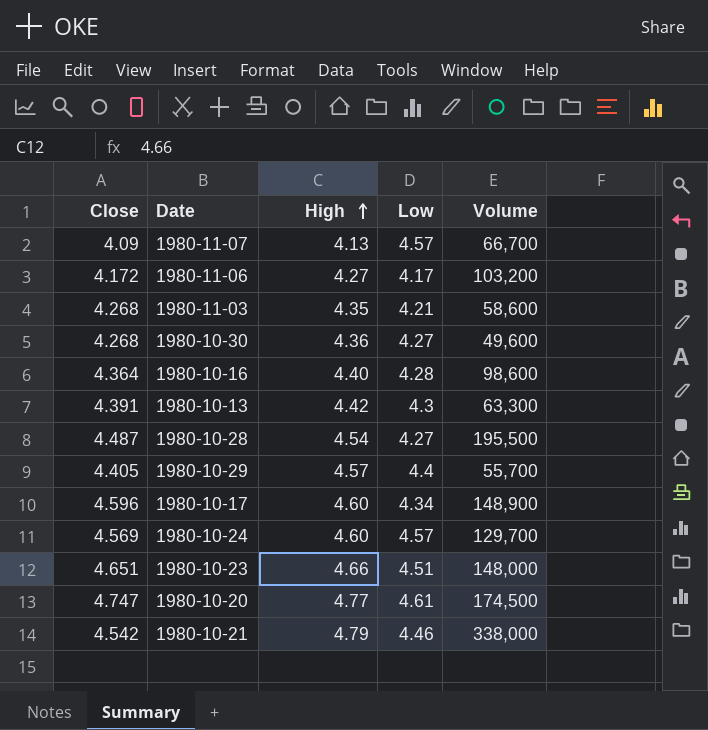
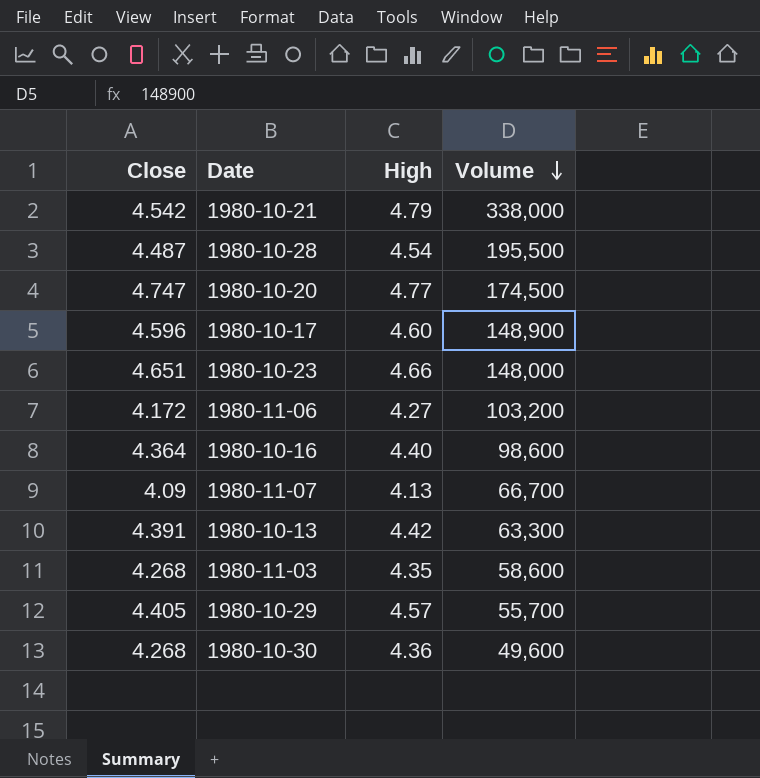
row order: High ascending -> Volume descending
column Low | position: 4 -> none
row 1980-10-24: 4.569 | 4.60 | 4.57 | 129,700 -> none

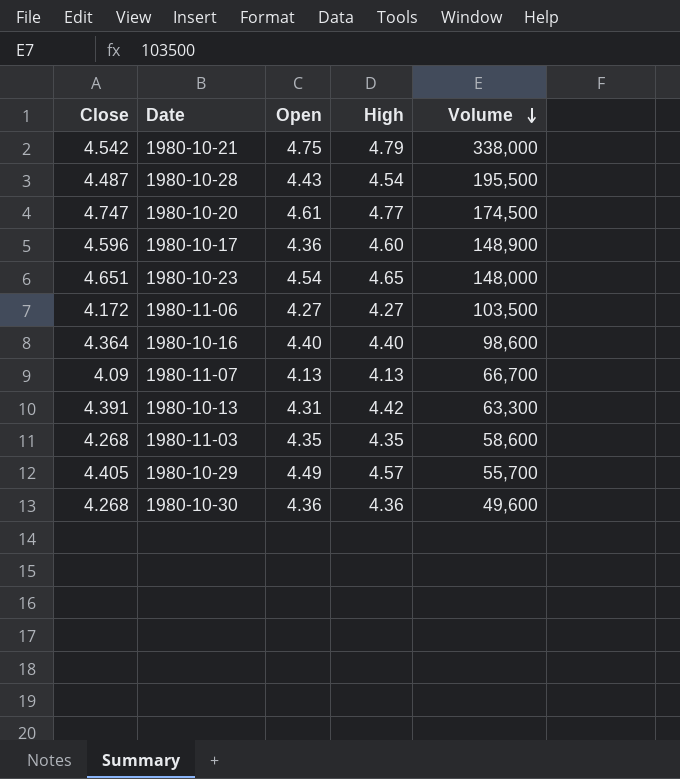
column Open | position: none -> 3
1980-10-23 | High: 4.66 -> 4.65
1980-11-06 | Volume: 103,200 -> 103,500

